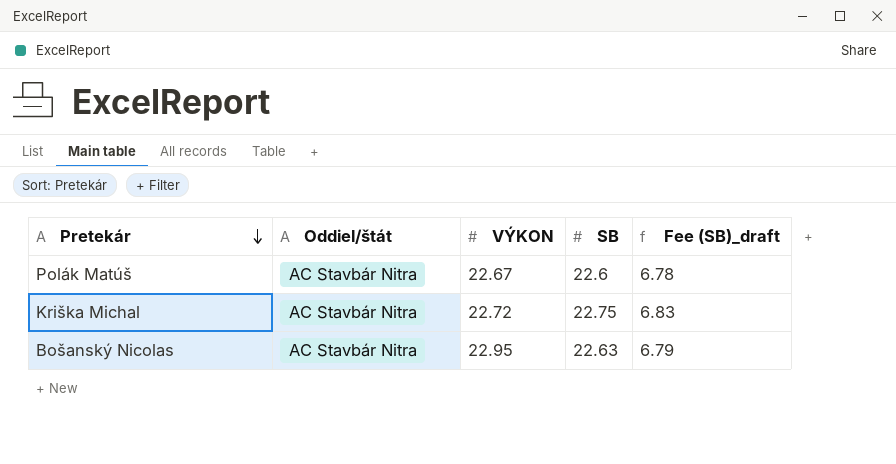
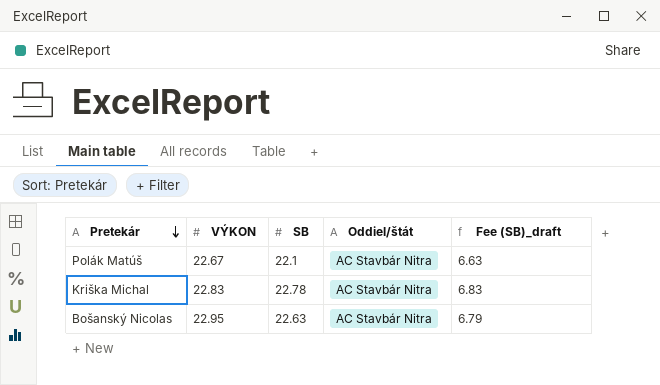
column Oddiel/štát | position: 2 -> 4
Polák Matúš | SB: 22.6 -> 22.1
Polák Matúš | Fee (SB)_draft: 6.78 -> 6.63
Kriška Michal | VÝKON: 22.72 -> 22.83
Kriška Michal | SB: 22.75 -> 22.78

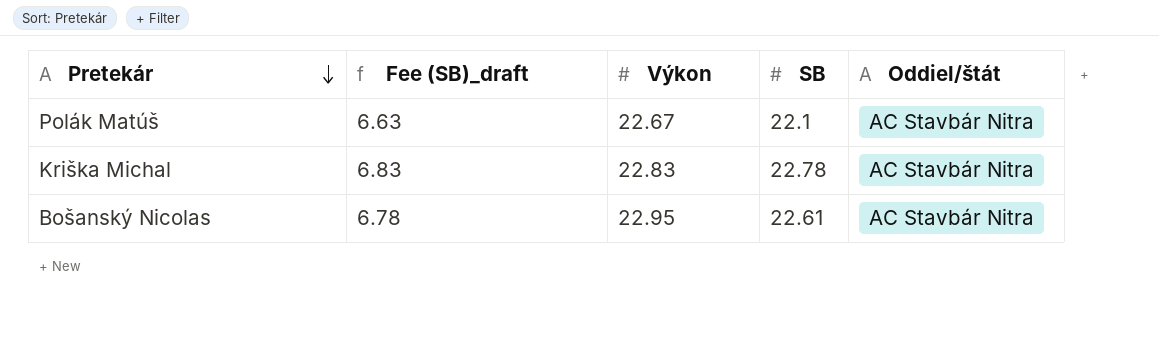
column Fee (SB)_draft | position: 5 -> 2
column name: VÝKON -> Výkon
Bošanský Nicolas | Fee (SB)_draft: 6.79 -> 6.78
Bošanský Nicolas | SB: 22.63 -> 22.61

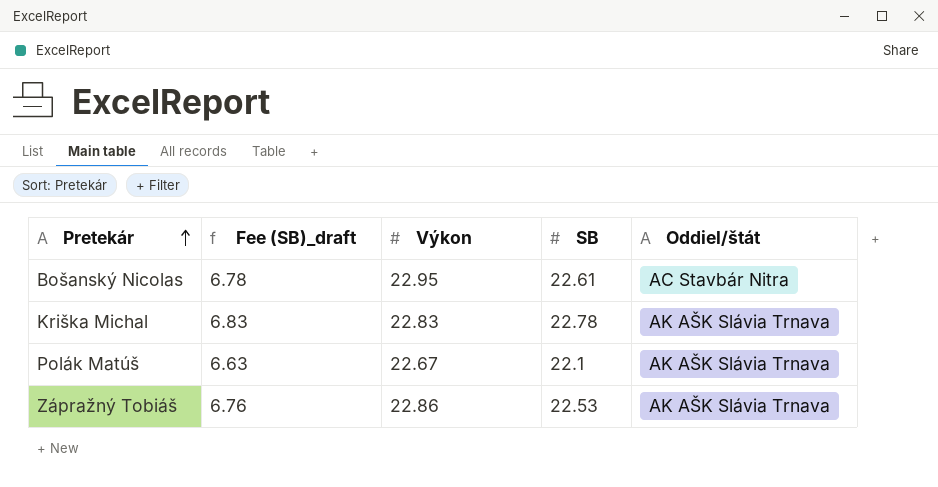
row order: Pretekár descending -> Pretekár ascending
Kriška Michal | Oddiel/štát: AC Stavbár Nitra -> AK AŠK Slávia Trnava
Polák Matúš | Oddiel/štát: AC Stavbár Nitra -> AK AŠK Slávia Trnava
row Zápražný Tobiáš: none -> 6.76 | 22.86 | 22.53 | AK AŠK Slávia Trnava

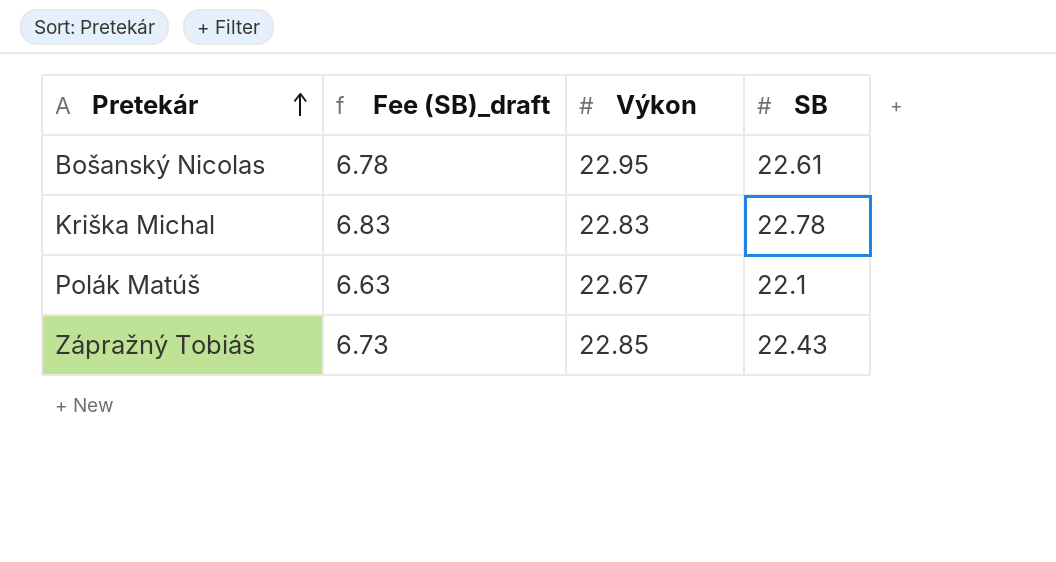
column Oddiel/štát | position: 5 -> none
Zápražný Tobiáš | Fee (SB)_draft: 6.76 -> 6.73
Zápražný Tobiáš | Výkon: 22.86 -> 22.85
Zápražný Tobiáš | SB: 22.53 -> 22.43

